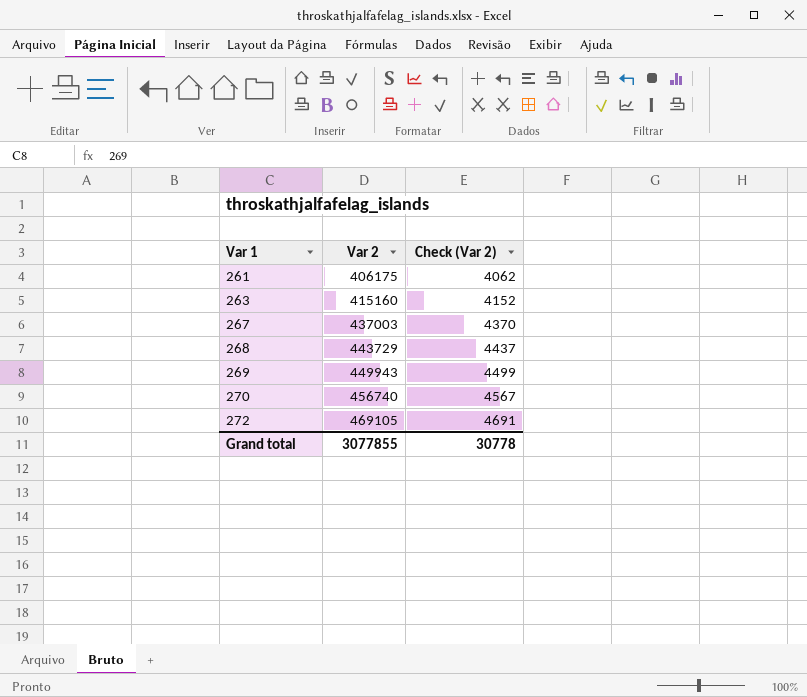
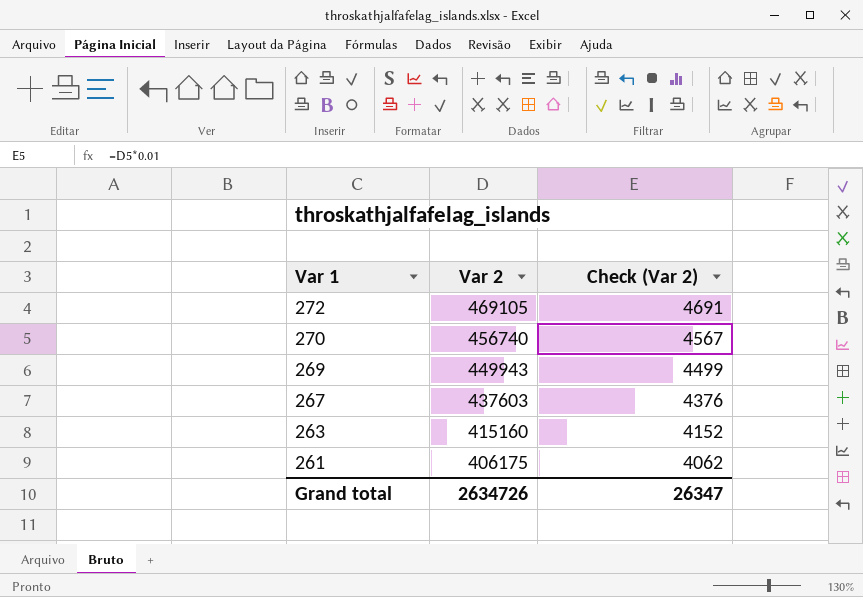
row order: Var 1 ascending -> Var 1 descending
row 268: 443729 | 4437 -> none
267 | Var 2: 437003 -> 437603
267 | Check (Var 2): 4370 -> 4376
Grand total | Var 2: 3077855 -> 2634726
Grand total | Check (Var 2): 30778 -> 26347

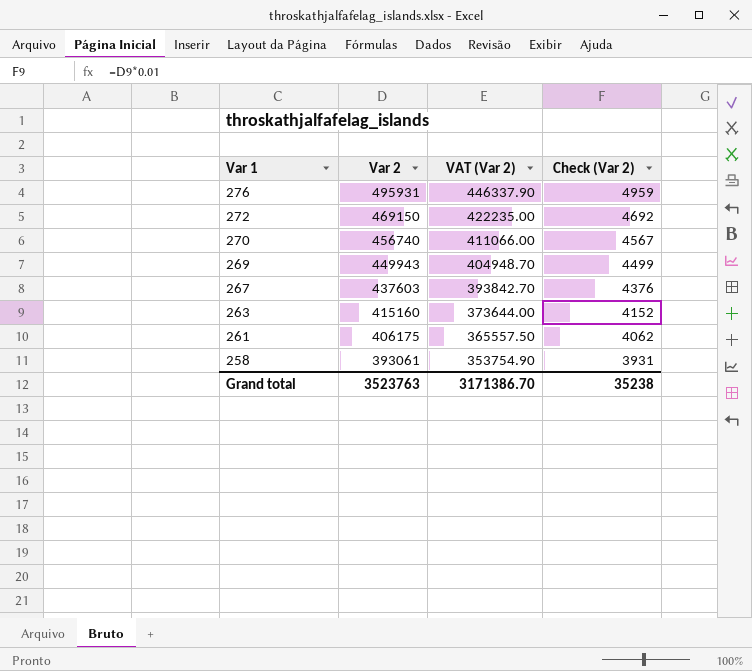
column VAT (Var 2) | formula: none -> [Var 2] * 0.9
row 276: none -> 495931 | 446337.90 | 4959
272 | Var 2: 469105 -> 469150
272 | Check (Var 2): 4691 -> 4692
row 258: none -> 393061 | 353754.90 | 3931
Grand total | Var 2: 2634726 -> 3523763
Grand total | Check (Var 2): 26347 -> 35238

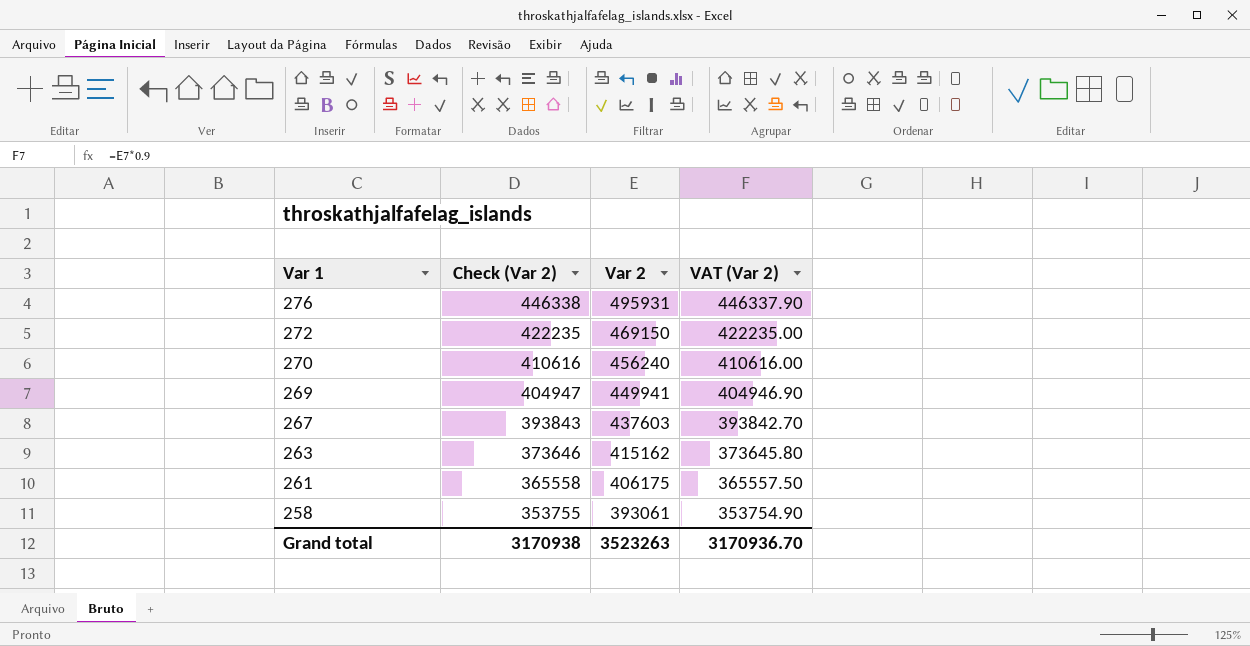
column Check (Var 2) | formula: [Var 2] * 0.01 -> [Var 2] * 0.9
column Check (Var 2) | position: 4 -> 2
270 | Var 2: 456740 -> 456240
270 | VAT (Var 2): 411066.00 -> 410616.00
269 | Var 2: 449943 -> 449941
269 | VAT (Var 2): 404948.70 -> 404946.90
263 | Var 2: 415160 -> 415162
263 | VAT (Var 2): 373644.00 -> 373645.80
Grand total | Check (Var 2): 35238 -> 3170938
Grand total | Var 2: 3523763 -> 3523263
Grand total | VAT (Var 2): 3171386.70 -> 3170936.70

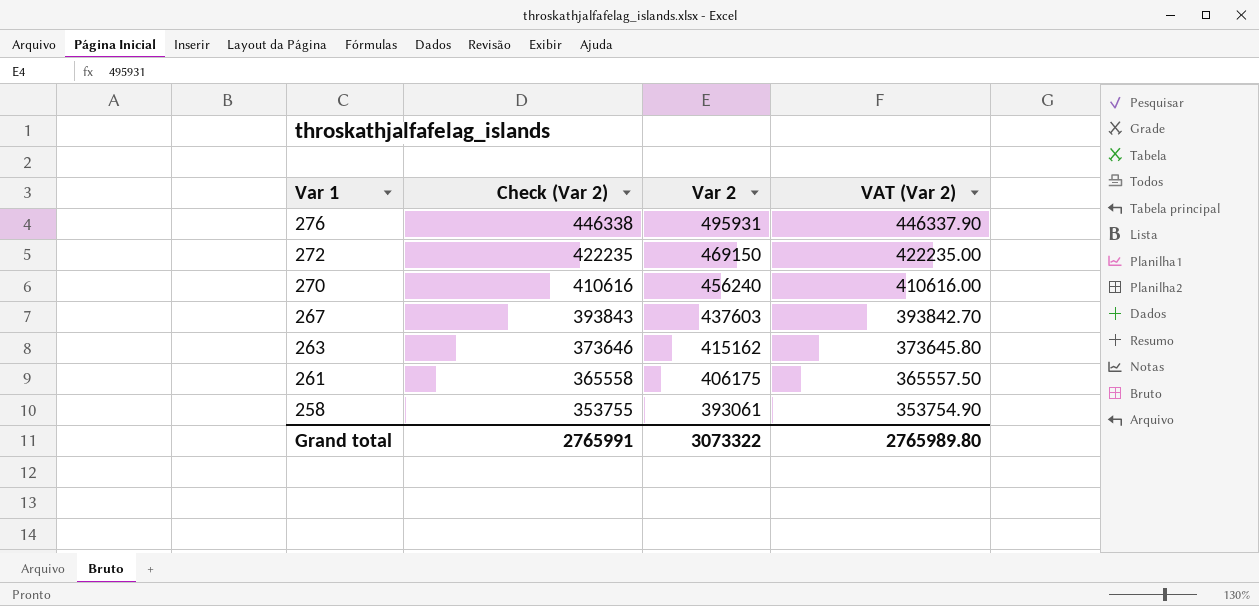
row 269: 404947 | 449941 | 404946.90 -> none
Grand total | Check (Var 2): 3170938 -> 2765991
Grand total | Var 2: 3523263 -> 3073322
Grand total | VAT (Var 2): 3170936.70 -> 2765989.80

